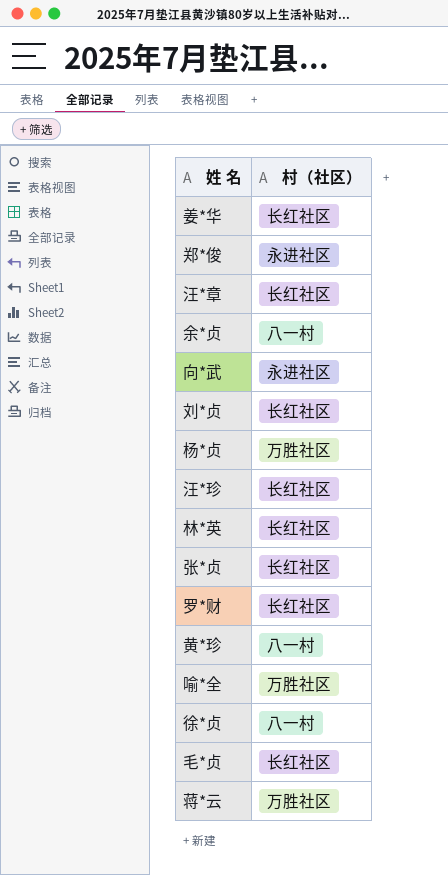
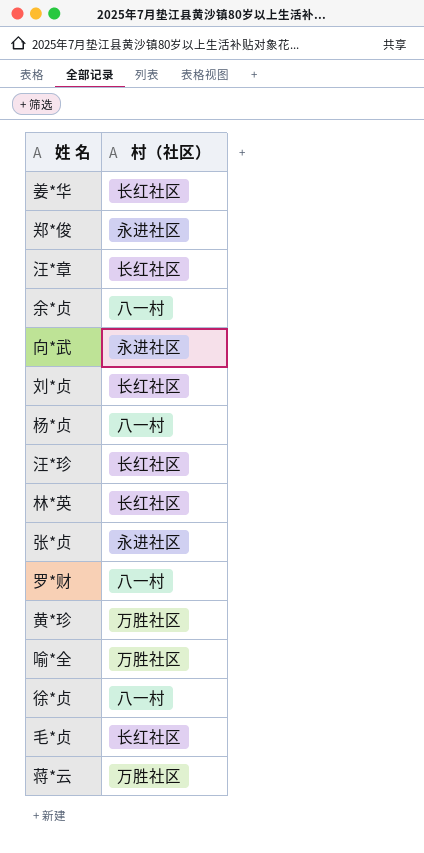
杨*贞 | 村（社区）: 万胜社区 -> 八一村
张*贞 | 村（社区）: 长红社区 -> 永进社区
罗*财 | 村（社区）: 长红社区 -> 八一村
黄*珍 | 村（社区）: 八一村 -> 万胜社区

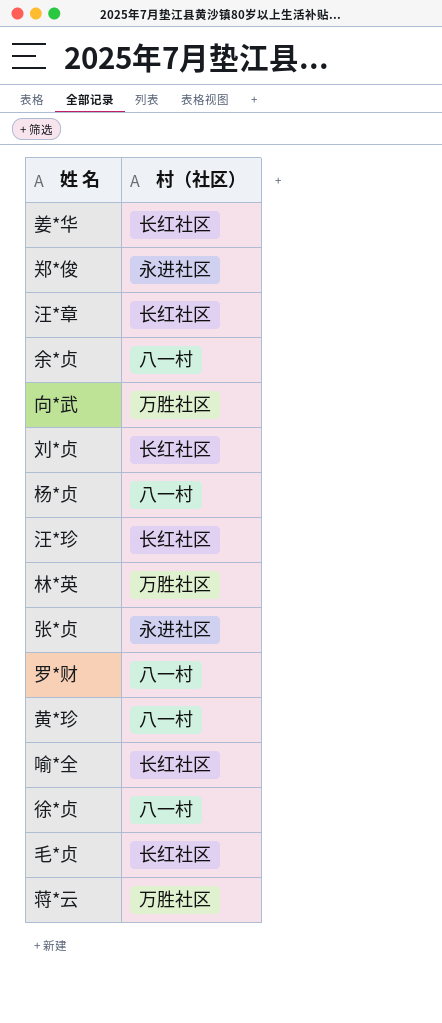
向*武 | 村（社区）: 永进社区 -> 万胜社区
林*英 | 村（社区）: 长红社区 -> 万胜社区
黄*珍 | 村（社区）: 万胜社区 -> 八一村
喻*全 | 村（社区）: 万胜社区 -> 长红社区

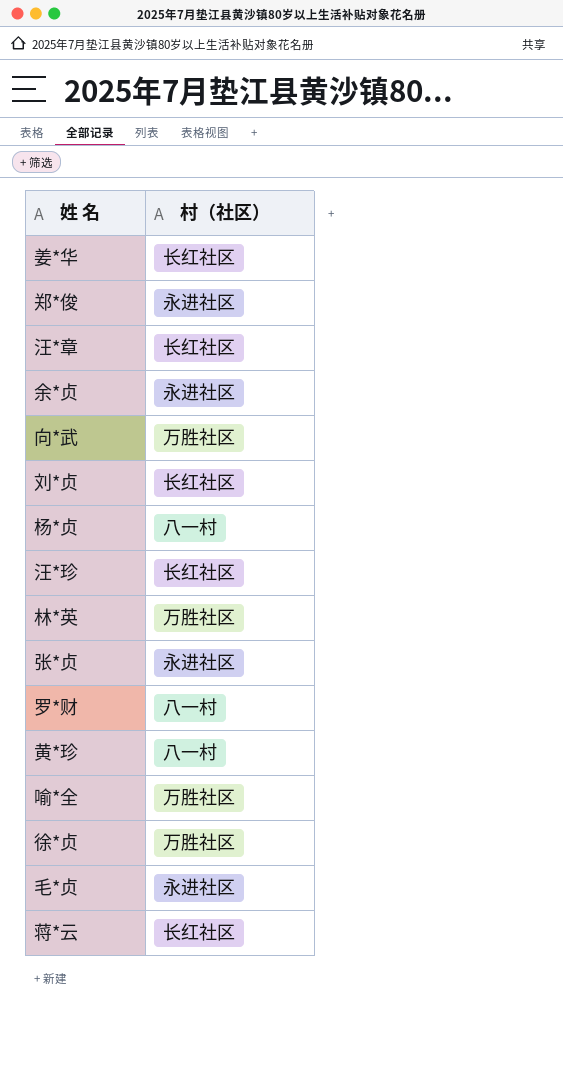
余*贞 | 村（社区）: 八一村 -> 永进社区
喻*全 | 村（社区）: 长红社区 -> 万胜社区
徐*贞 | 村（社区）: 八一村 -> 万胜社区
毛*贞 | 村（社区）: 长红社区 -> 永进社区
蒋*云 | 村（社区）: 万胜社区 -> 长红社区

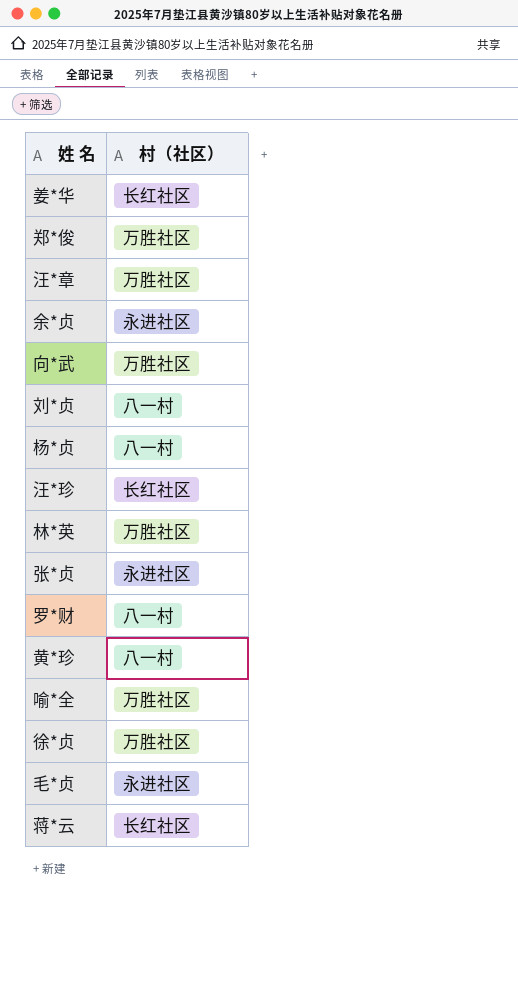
郑*俊 | 村（社区）: 永进社区 -> 万胜社区
汪*章 | 村（社区）: 长红社区 -> 万胜社区
刘*贞 | 村（社区）: 长红社区 -> 八一村

